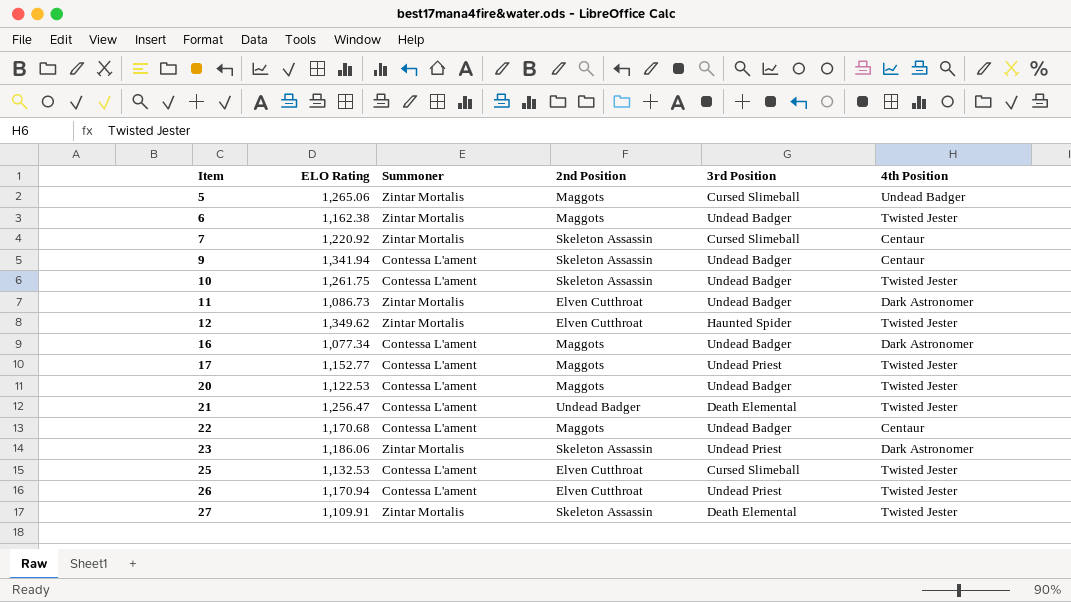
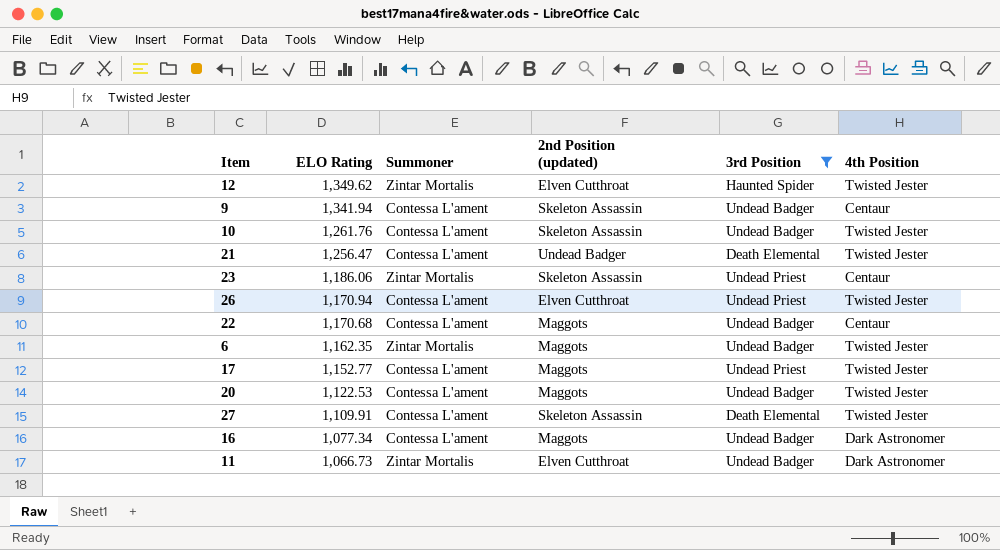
filter: none -> 3rd Position != Cursed Slimeball
row order: Item ascending -> ELO Rating descending
column name: 2nd Position -> 2nd Position (updated)
10 | ELO Rating: 1,261.75 -> 1,261.76
23 | 4th Position: Dark Astronomer -> Centaur
6 | ELO Rating: 1,162.38 -> 1,162.35
27 | Summoner: Zintar Mortalis -> Contessa L'ament
11 | ELO Rating: 1,086.73 -> 1,066.73

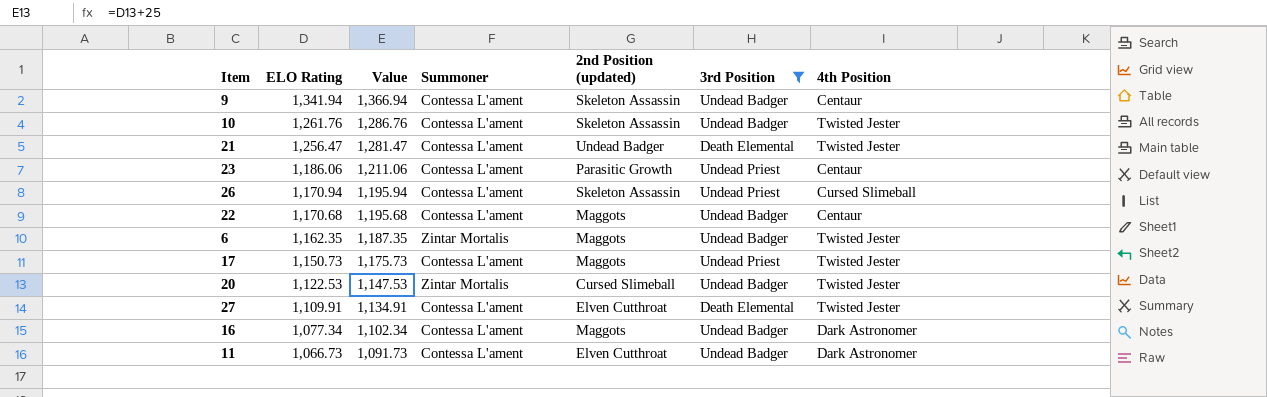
column Value | formula: none -> [ELO Rating] + 25
row 12: 1,349.62 | Zintar Mortalis | Elven Cutthroat | Haunted Spider | Twisted Jester -> none
23 | Summoner: Zintar Mortalis -> Contessa L'ament
23 | 2nd Position (updated): Skeleton Assassin -> Parasitic Growth
26 | 2nd Position (updated): Elven Cutthroat -> Skeleton Assassin
26 | 4th Position: Twisted Jester -> Cursed Slimeball
17 | ELO Rating: 1,152.77 -> 1,150.73
20 | Summoner: Contessa L'ament -> Zintar Mortalis
20 | 2nd Position (updated): Maggots -> Cursed Slimeball
27 | 2nd Position (updated): Skeleton Assassin -> Elven Cutthroat
11 | Summoner: Zintar Mortalis -> Contessa L'ament

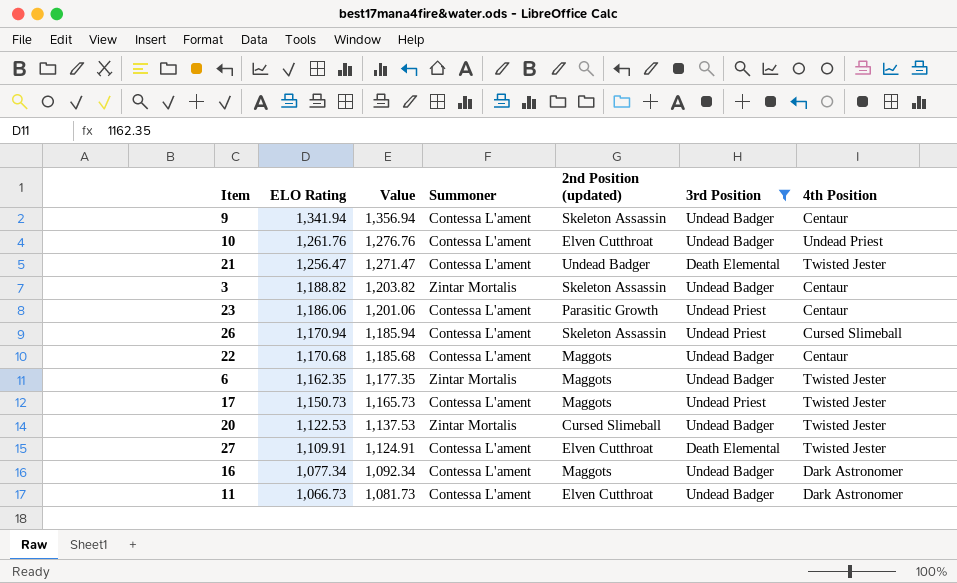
column Value | formula: [ELO Rating] + 25 -> [ELO Rating] + 15
10 | 2nd Position (updated): Skeleton Assassin -> Elven Cutthroat
10 | 4th Position: Twisted Jester -> Undead Priest
row 3: none -> 1,188.82 | 1,203.82 | Zintar Mortalis | Skeleton Assassin | Undead Badger | Centaur

